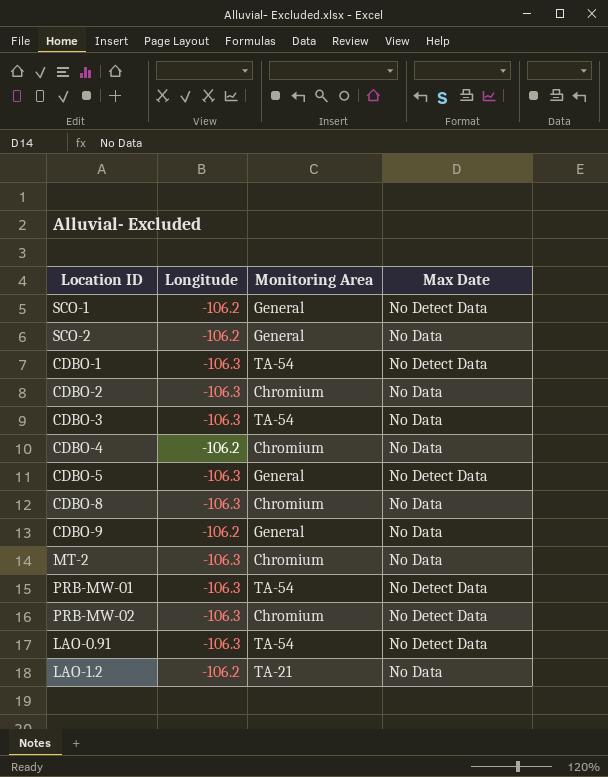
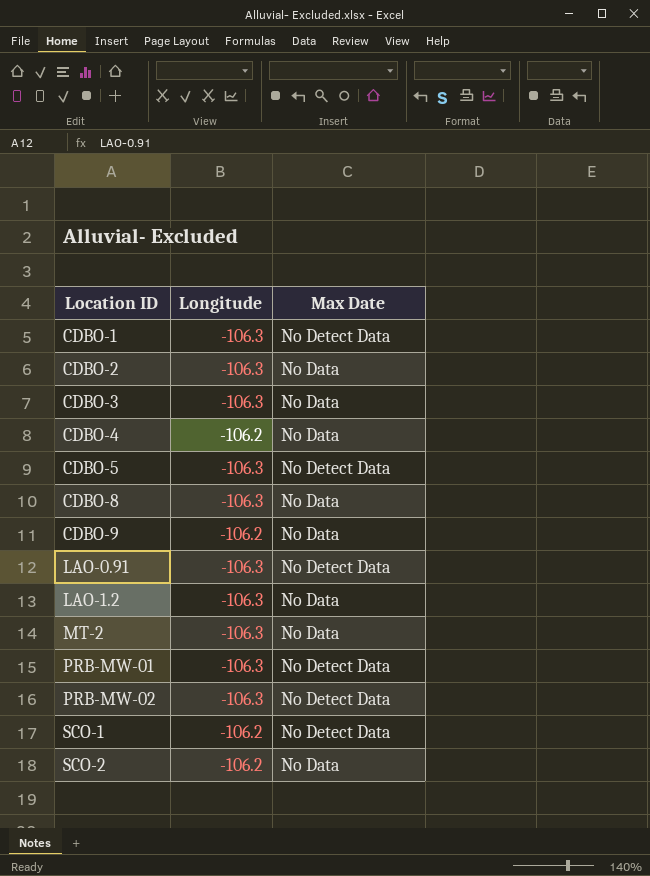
row order: none -> Location ID ascending
column Monitoring Area | position: 3 -> none
LAO-1.2 | Longitude: -106.2 -> -106.3

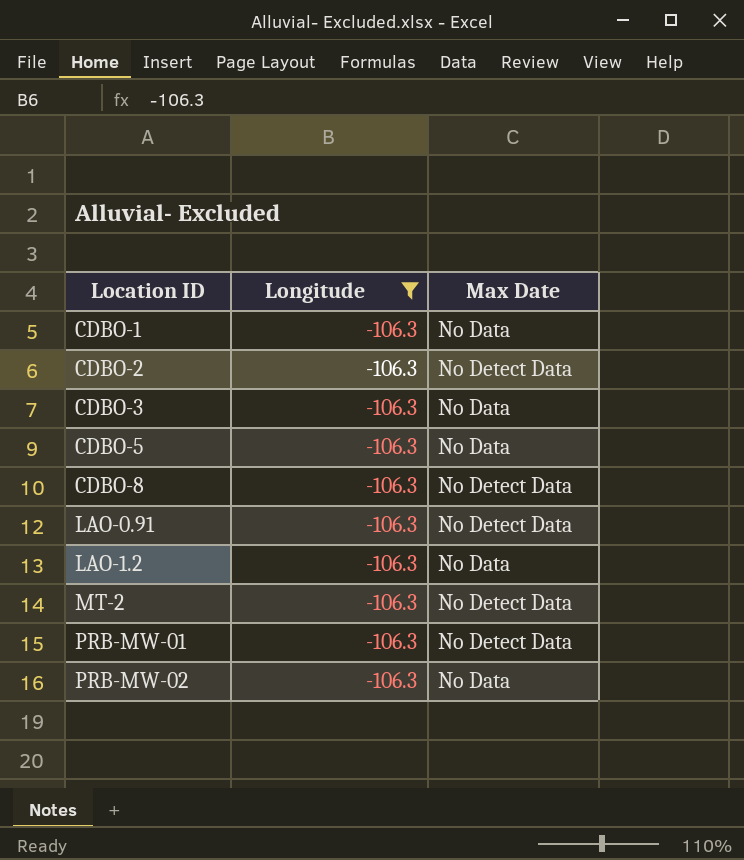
filter: none -> Longitude = -106.3
CDBO-1 | Max Date: No Detect Data -> No Data
CDBO-2 | Max Date: No Data -> No Detect Data
CDBO-5 | Max Date: No Detect Data -> No Data
CDBO-8 | Max Date: No Data -> No Detect Data
MT-2 | Max Date: No Data -> No Detect Data
PRB-MW-02 | Max Date: No Detect Data -> No Data

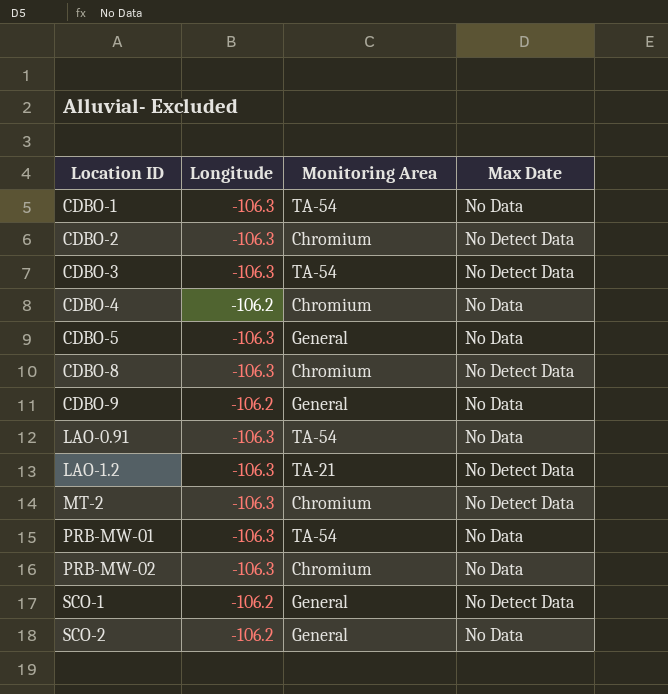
filter: Longitude = -106.3 -> none
column Monitoring Area | position: none -> 3
CDBO-3 | Max Date: No Data -> No Detect Data
LAO-0.91 | Max Date: No Detect Data -> No Data
LAO-1.2 | Max Date: No Data -> No Detect Data
PRB-MW-01 | Max Date: No Detect Data -> No Data

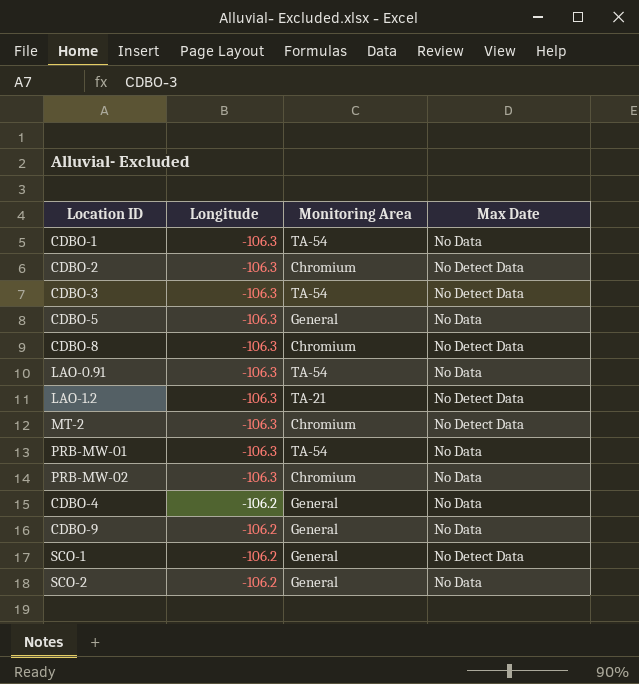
row order: Location ID ascending -> Longitude ascending
CDBO-4 | Monitoring Area: Chromium -> General

